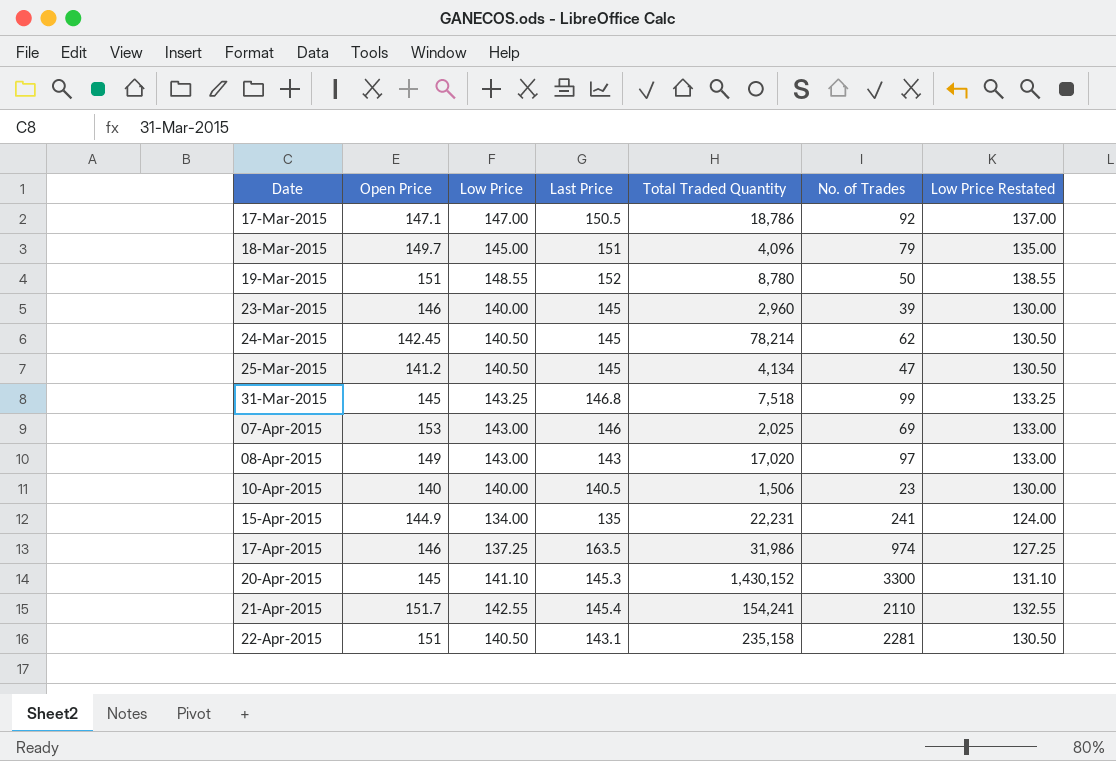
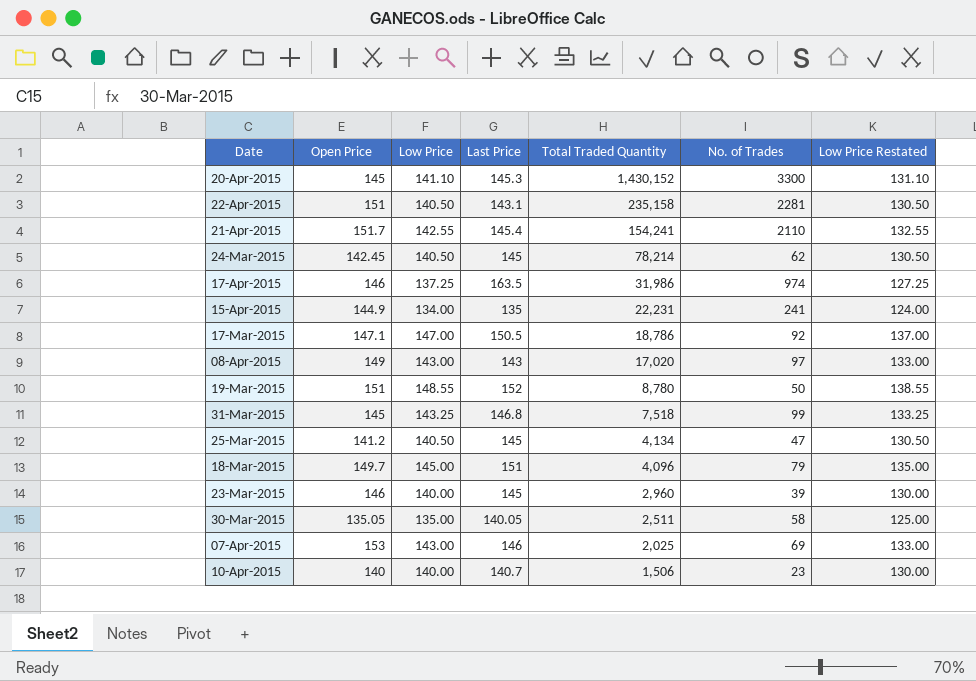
row order: Date ascending -> Total Traded Quantity descending
row 30-Mar-2015: none -> 135.05 | 135.00 | 140.05 | 2,511 | 58 | 125.00
10-Apr-2015 | Last Price: 140.5 -> 140.7

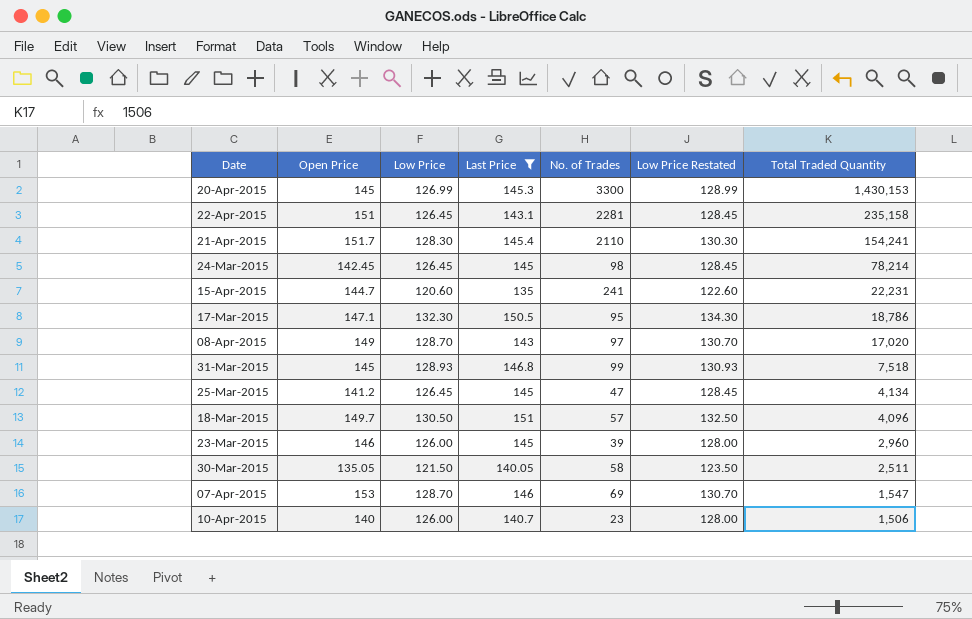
filter: none -> Last Price <= 151
column Low Price Restated | formula: [Low Price] - 10 -> [Low Price] + 2
column Total Traded Quantity | position: 5 -> 7
20-Apr-2015 | Low Price: 141.10 -> 126.99
20-Apr-2015 | Total Traded Quantity: 1,430,152 -> 1,430,153
22-Apr-2015 | Low Price: 140.50 -> 126.45
21-Apr-2015 | Low Price: 142.55 -> 128.30
24-Mar-2015 | Low Price: 140.50 -> 126.45
24-Mar-2015 | No. of Trades: 62 -> 98
15-Apr-2015 | Open Price: 144.9 -> 144.7
15-Apr-2015 | Low Price: 134.00 -> 120.60
17-Mar-2015 | Low Price: 147.00 -> 132.30
17-Mar-2015 | No. of Trades: 92 -> 95
08-Apr-2015 | Low Price: 143.00 -> 128.70
31-Mar-2015 | Low Price: 143.25 -> 128.93
25-Mar-2015 | Low Price: 140.50 -> 126.45
18-Mar-2015 | Low Price: 145.00 -> 130.50
18-Mar-2015 | No. of Trades: 79 -> 57
23-Mar-2015 | Low Price: 140.00 -> 126.00
30-Mar-2015 | Low Price: 135.00 -> 121.50
07-Apr-2015 | Low Price: 143.00 -> 128.70
07-Apr-2015 | Total Traded Quantity: 2,025 -> 1,547
10-Apr-2015 | Low Price: 140.00 -> 126.00

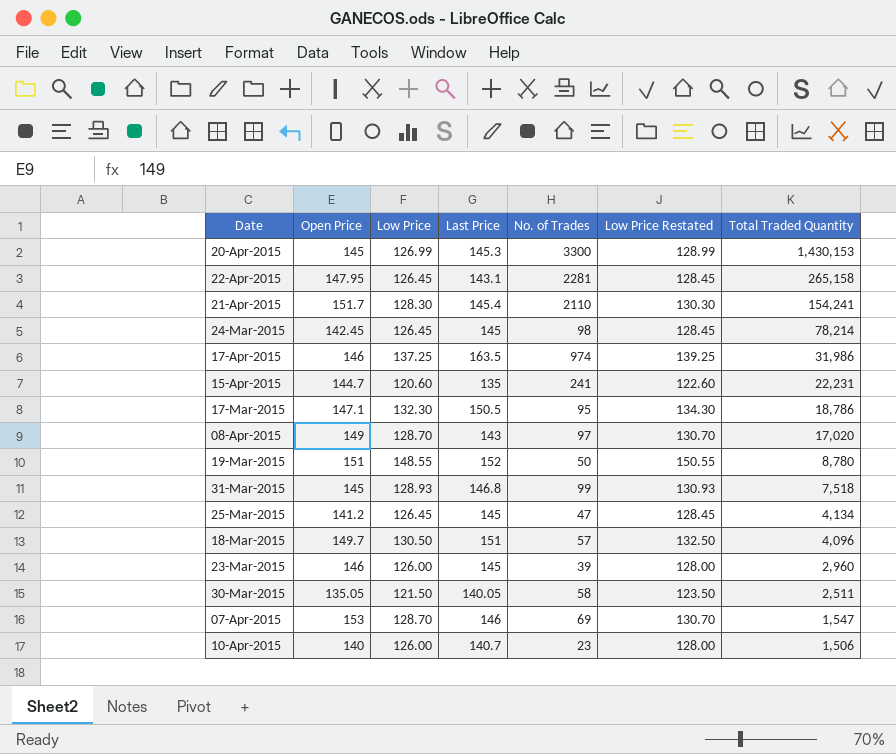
filter: Last Price <= 151 -> none
22-Apr-2015 | Open Price: 151 -> 147.95
22-Apr-2015 | Total Traded Quantity: 235,158 -> 265,158

